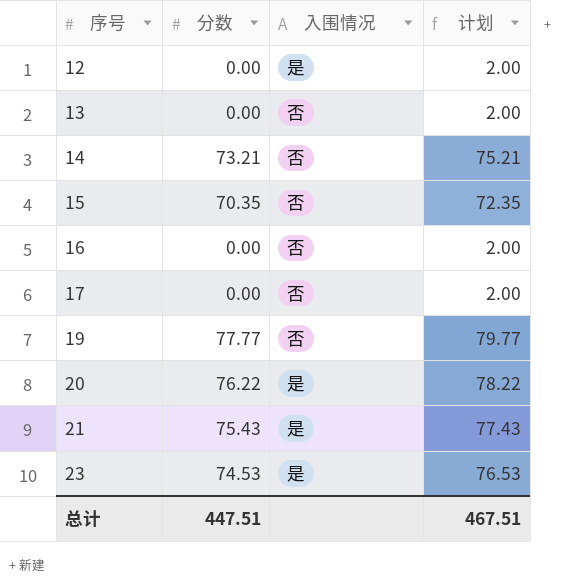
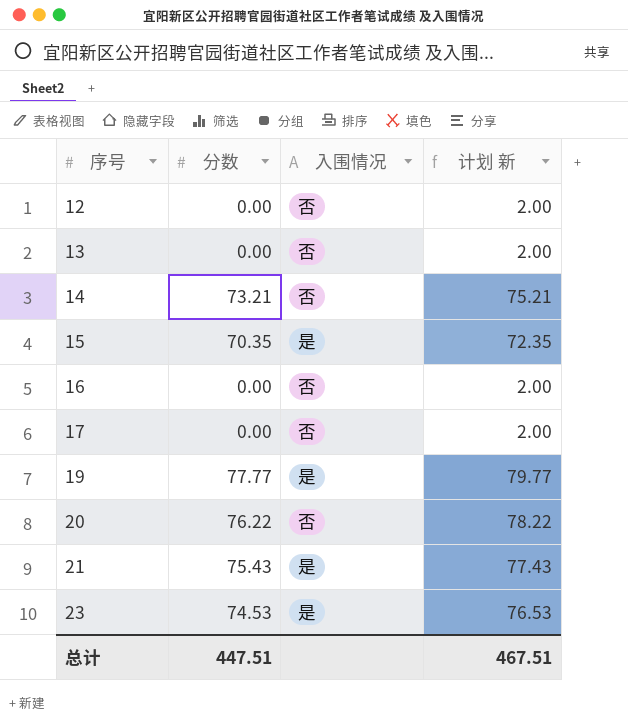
column name: 计划 -> 计划 新
12 | 入围情况: 是 -> 否
15 | 入围情况: 否 -> 是
19 | 入围情况: 否 -> 是
20 | 入围情况: 是 -> 否

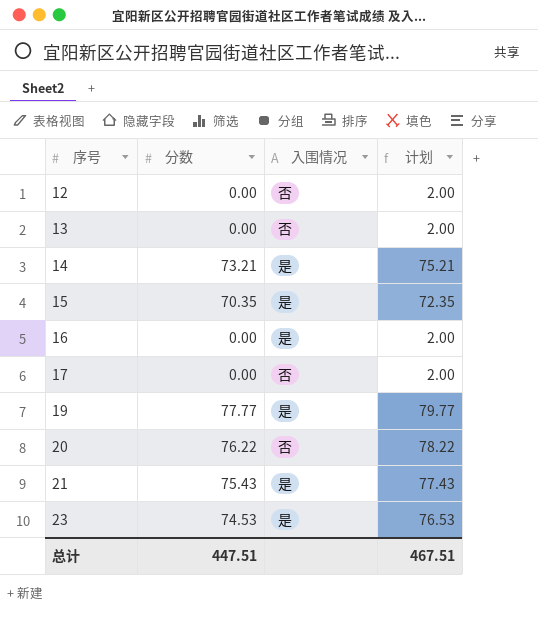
column name: 计划 新 -> 计划
14 | 入围情况: 否 -> 是
16 | 入围情况: 否 -> 是

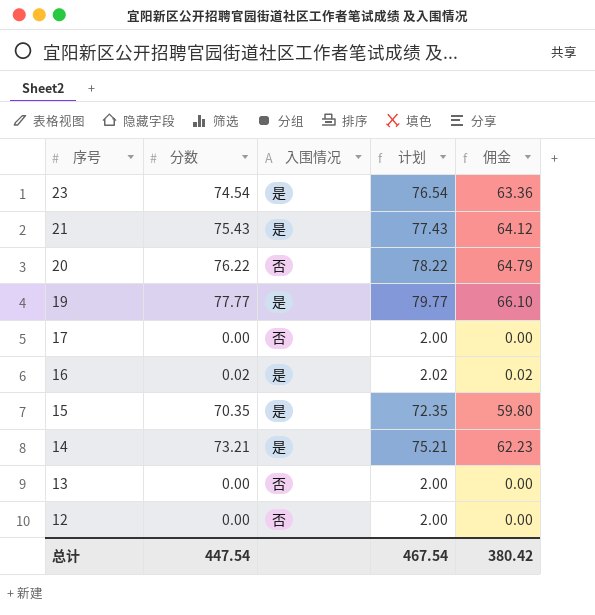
row order: 序号 ascending -> 序号 descending
column 佣金 | formula: none -> [分数] * 0.85
23 | 分数: 74.53 -> 74.54
23 | 计划: 76.53 -> 76.54
16 | 分数: 0.00 -> 0.02
16 | 计划: 2.00 -> 2.02
总计 | 分数: 447.51 -> 447.54
总计 | 计划: 467.51 -> 467.54

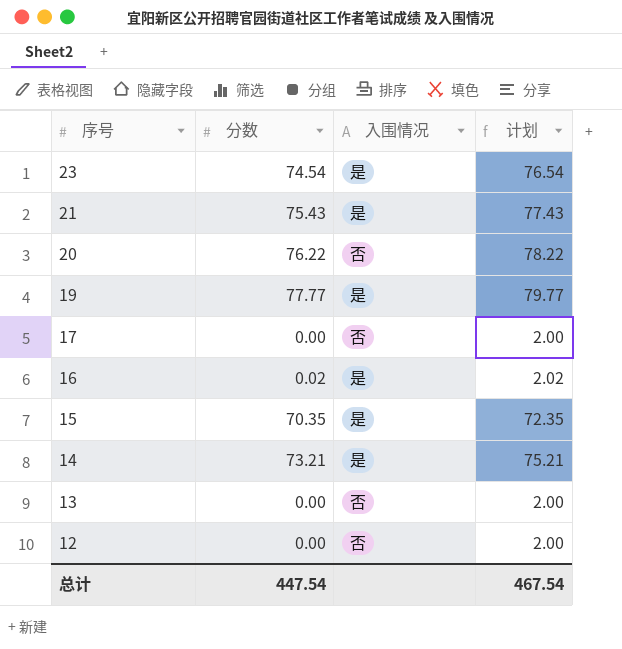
column 佣金 | formula: [分数] * 0.85 -> none

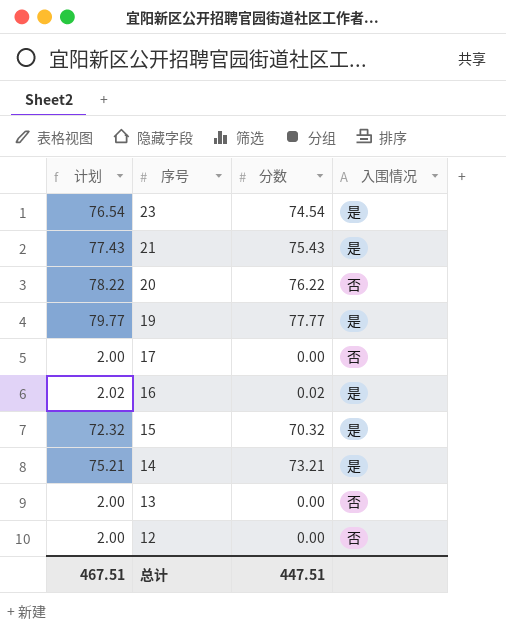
column 计划 | position: 4 -> 1
15 | 计划: 72.35 -> 72.32
15 | 分数: 70.35 -> 70.32
总计 | 计划: 467.54 -> 467.51
总计 | 分数: 447.54 -> 447.51

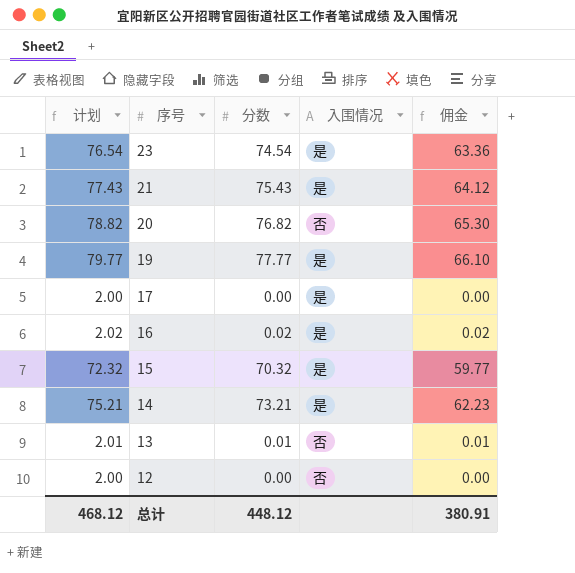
column 佣金 | formula: none -> [分数] * 0.85
20 | 计划: 78.22 -> 78.82
20 | 分数: 76.22 -> 76.82
17 | 入围情况: 否 -> 是
13 | 计划: 2.00 -> 2.01
13 | 分数: 0.00 -> 0.01
总计 | 计划: 467.51 -> 468.12
总计 | 分数: 447.51 -> 448.12

